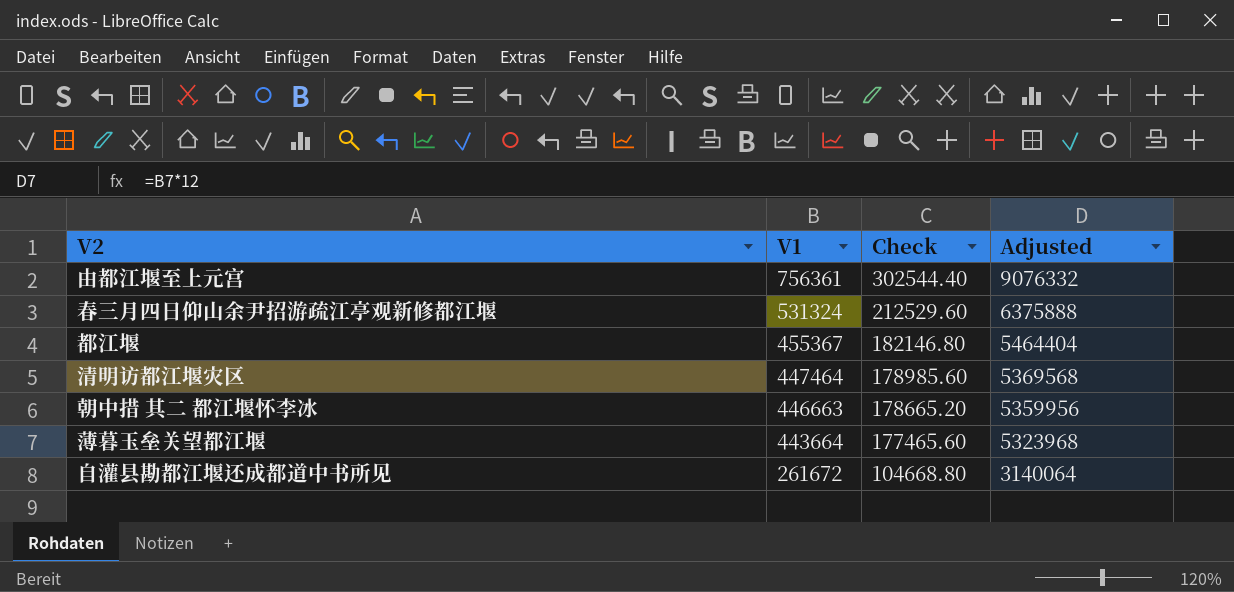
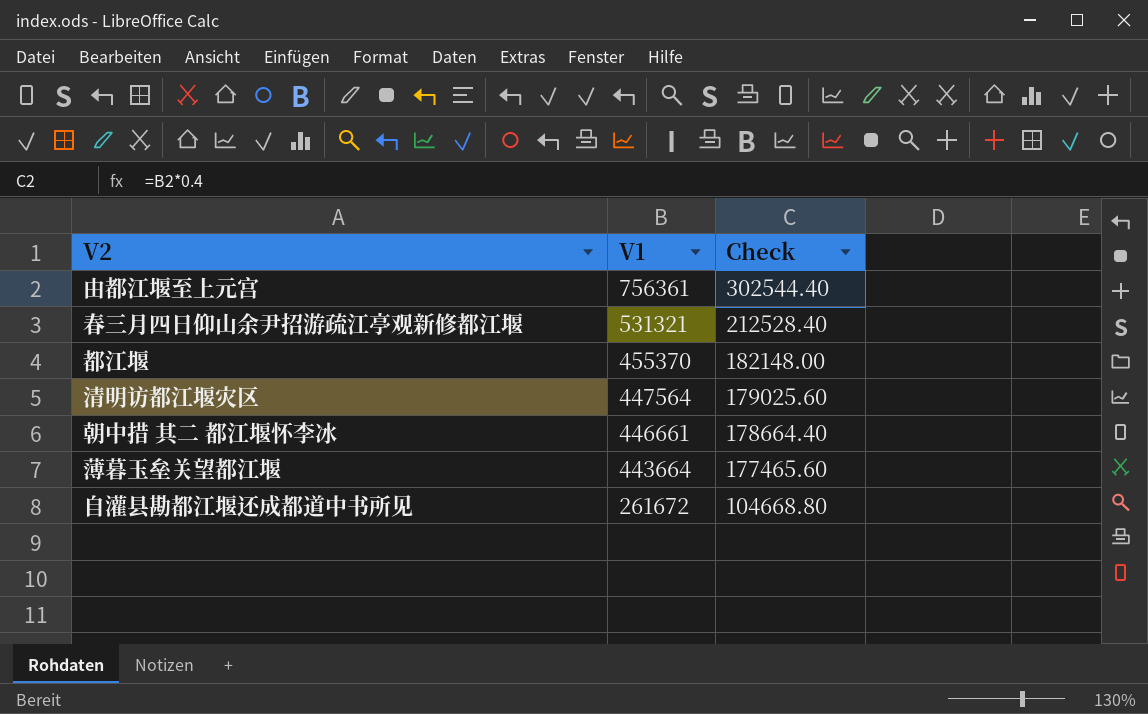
column Adjusted | formula: [V1] * 12 -> none
春三月四日仰山余尹招游疏江亭观新修都江堰 | V1: 531324 -> 531321
春三月四日仰山余尹招游疏江亭观新修都江堰 | Check: 212529.60 -> 212528.40
都江堰 | V1: 455367 -> 455370
都江堰 | Check: 182146.80 -> 182148.00
清明访都江堰灾区 | V1: 447464 -> 447564
清明访都江堰灾区 | Check: 178985.60 -> 179025.60
朝中措 其二 都江堰怀李冰 | V1: 446663 -> 446661
朝中措 其二 都江堰怀李冰 | Check: 178665.20 -> 178664.40

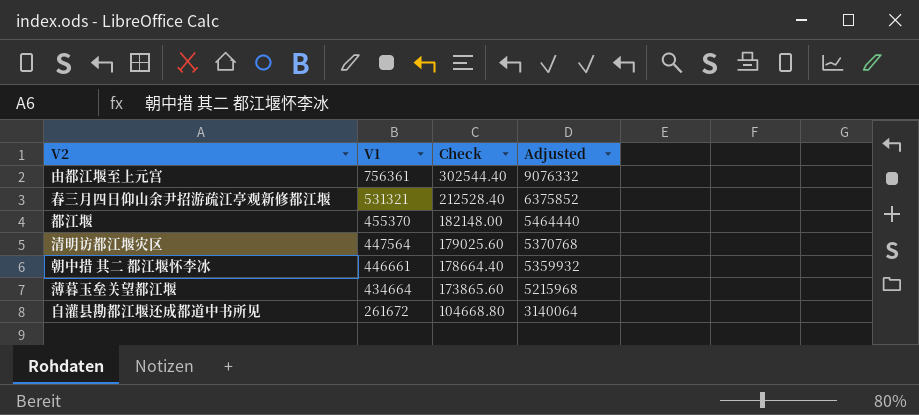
column Adjusted | formula: none -> [V1] * 12
薄暮玉垒关望都江堰 | V1: 443664 -> 434664
薄暮玉垒关望都江堰 | Check: 177465.60 -> 173865.60

